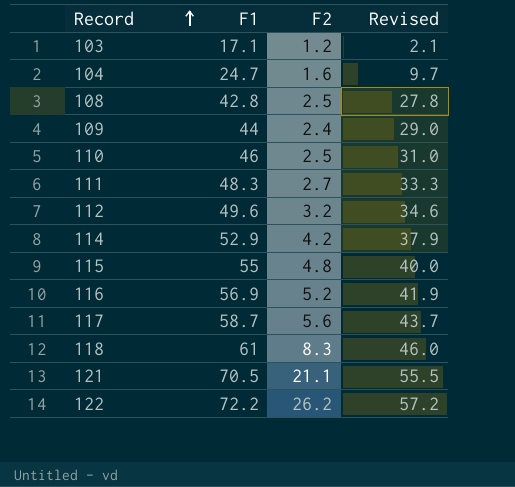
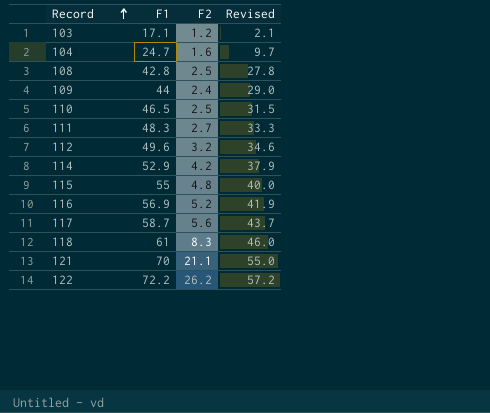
110 | F1: 46 -> 46.5
110 | Revised: 31.0 -> 31.5
121 | F1: 70.5 -> 70
121 | Revised: 55.5 -> 55.0

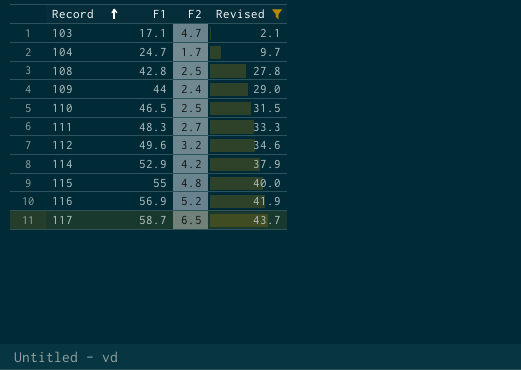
filter: none -> Revised <= 43.7
103 | F2: 1.2 -> 4.7
104 | F2: 1.6 -> 1.7
117 | F2: 5.6 -> 6.5

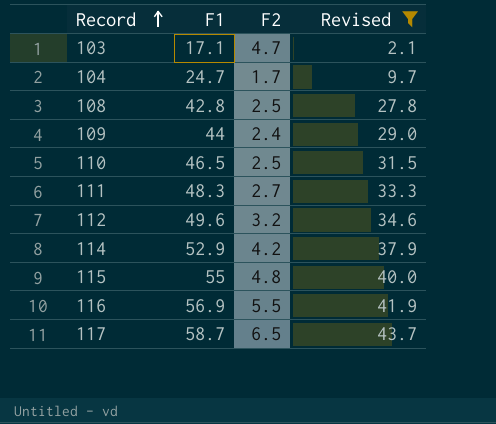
116 | F2: 5.2 -> 5.5

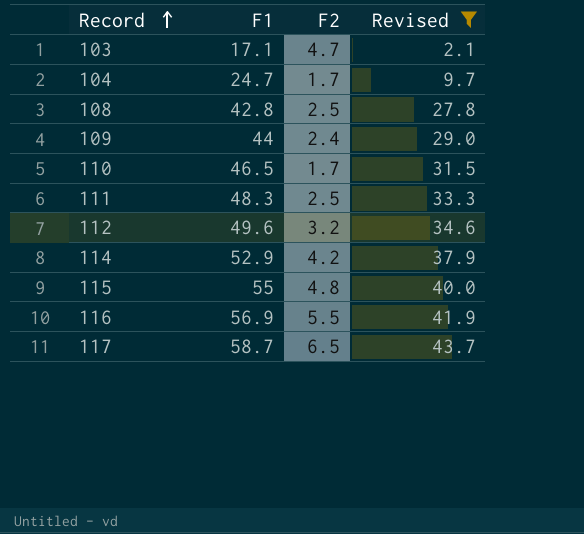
110 | F2: 2.5 -> 1.7
111 | F2: 2.7 -> 2.5

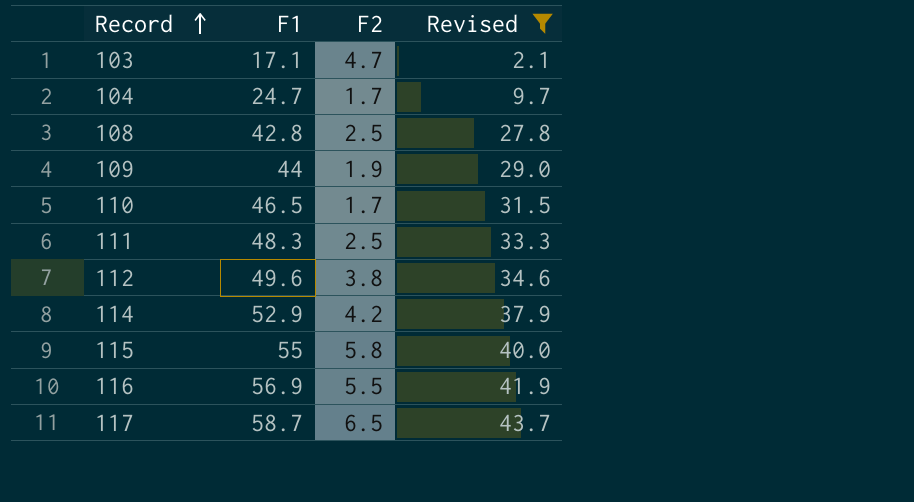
109 | F2: 2.4 -> 1.9
112 | F2: 3.2 -> 3.8
115 | F2: 4.8 -> 5.8

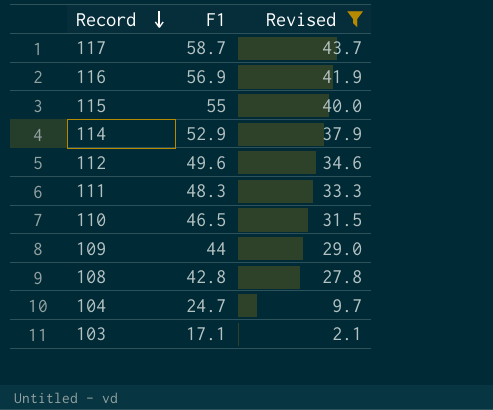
row order: Record ascending -> Record descending
column F2 | position: 3 -> none

